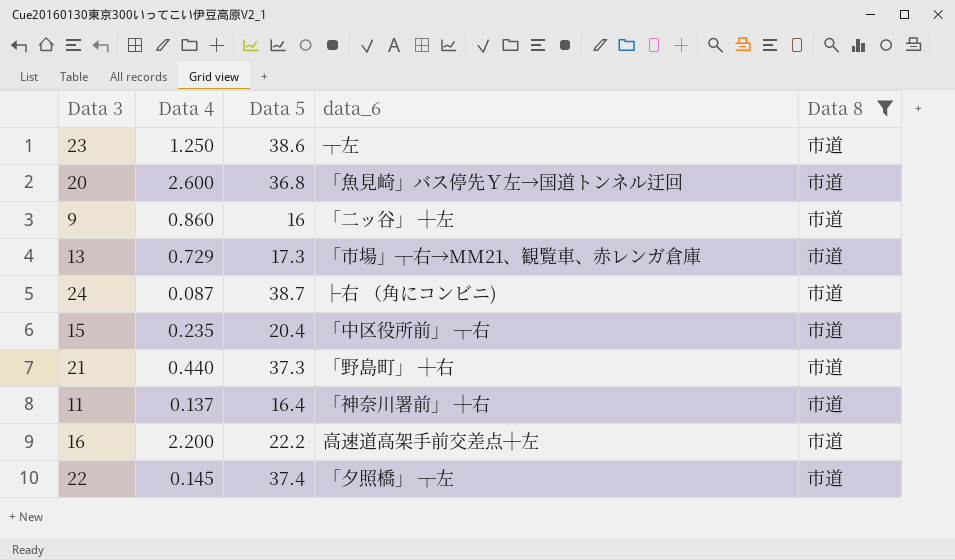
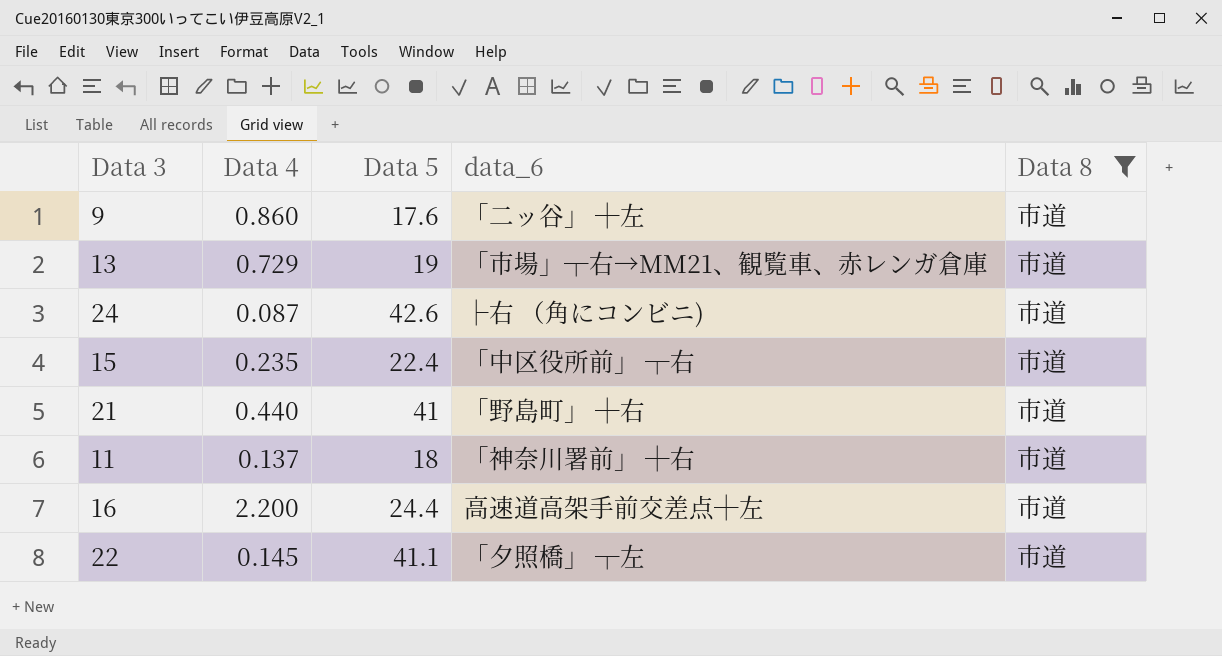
row 23: 1.250 | 38.6 | ┬左 | 市道 -> none
row 20: 2.600 | 36.8 | 「魚見崎」バス停先Ｙ左→国道トンネル迂回 | 市道 -> none
9 | Data 5: 16 -> 17.6
13 | Data 5: 17.3 -> 19
24 | Data 5: 38.7 -> 42.6
15 | Data 5: 20.4 -> 22.4
21 | Data 5: 37.3 -> 41
11 | Data 5: 16.4 -> 18
16 | Data 5: 22.2 -> 24.4
22 | Data 5: 37.4 -> 41.1

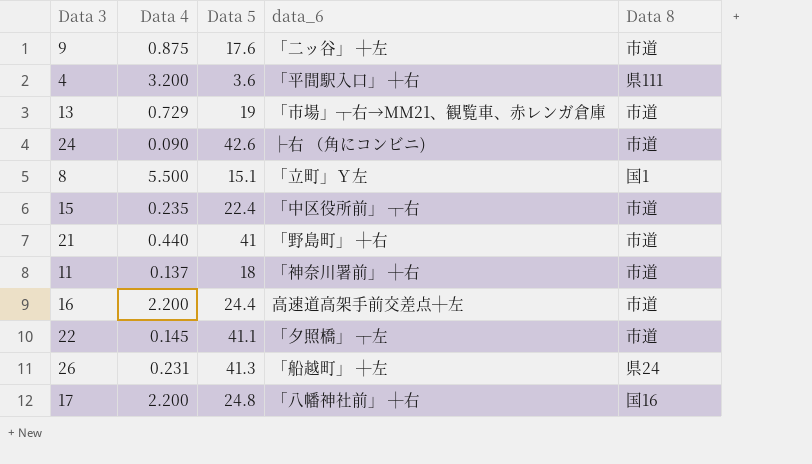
filter: Data 8 = 市道 -> none
9 | Data 4: 0.860 -> 0.875
24 | Data 4: 0.087 -> 0.090

